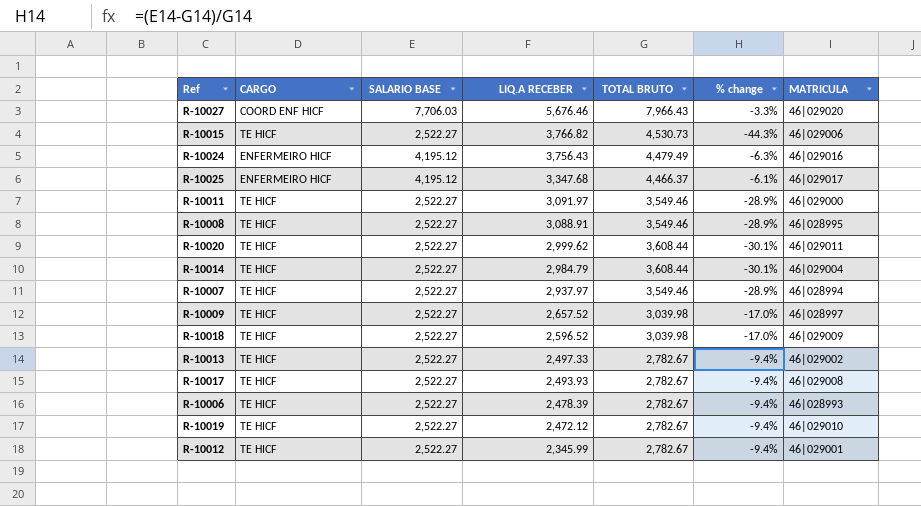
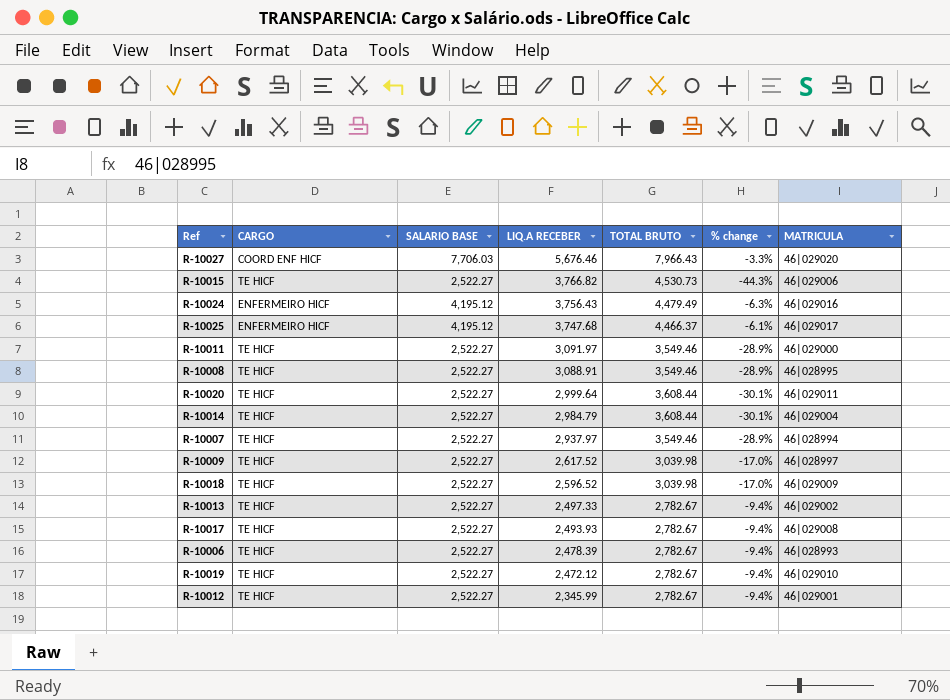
R-10025 | LIQ.A RECEBER: 3,347.68 -> 3,747.68
R-10020 | LIQ.A RECEBER: 2,999.62 -> 2,999.64
R-10009 | LIQ.A RECEBER: 2,657.52 -> 2,617.52

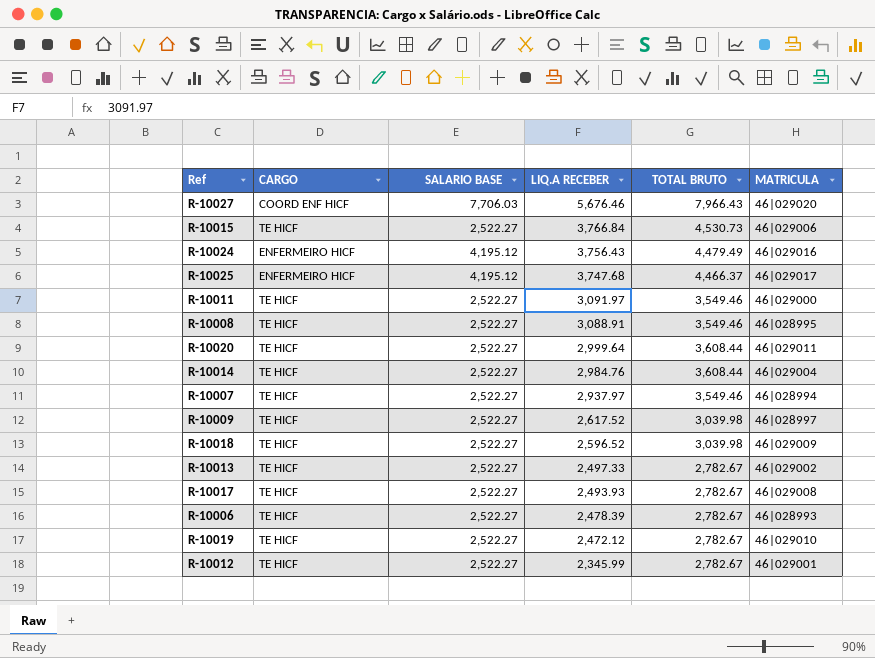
column % change | formula: ([SALARIO BASE] - [TOTAL BRUTO]) / [TOTAL BRUTO] -> none
R-10015 | LIQ.A RECEBER: 3,766.82 -> 3,766.84
R-10014 | LIQ.A RECEBER: 2,984.79 -> 2,984.76

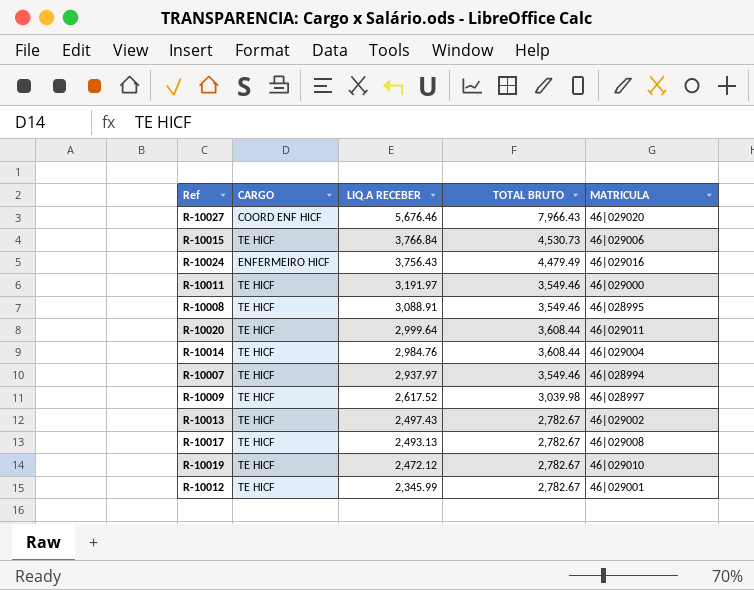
column SALARIO BASE | position: 3 -> none
row R-10025: ENFERMEIRO HICF | 4,195.12 | 3,747.68 | 4,466.37 | 46|029017 -> none
row R-10018: TE HICF | 2,522.27 | 2,596.52 | 3,039.98 | 46|029009 -> none
row R-10006: TE HICF | 2,522.27 | 2,478.39 | 2,782.67 | 46|028993 -> none
R-10011 | LIQ.A RECEBER: 3,091.97 -> 3,191.97
R-10013 | LIQ.A RECEBER: 2,497.33 -> 2,497.43
R-10017 | LIQ.A RECEBER: 2,493.93 -> 2,493.13

